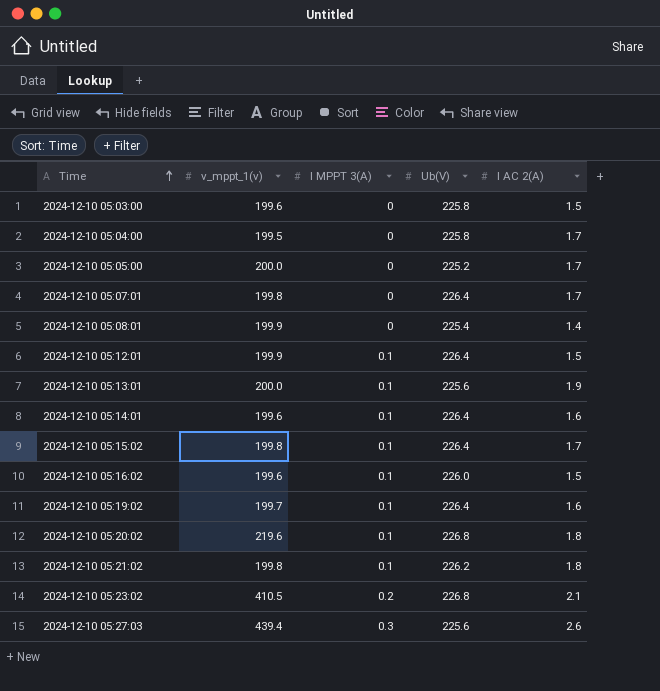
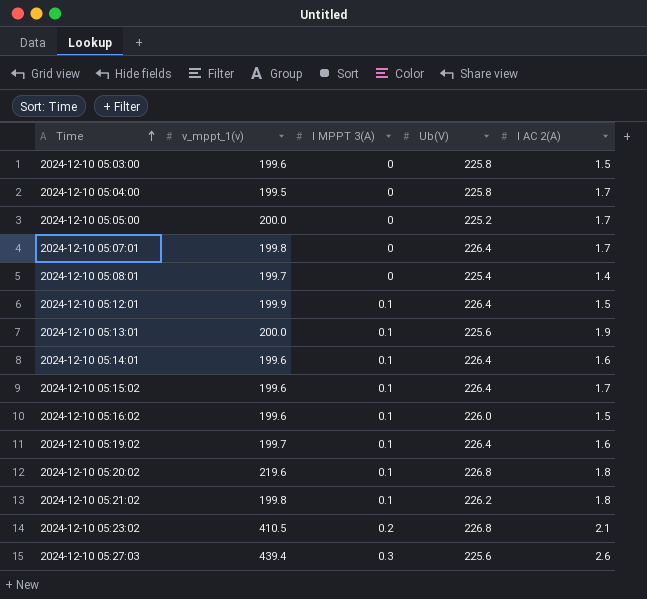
2024-12-10 05:08:01 | v_mppt_1(v): 199.9 -> 199.7
2024-12-10 05:15:02 | v_mppt_1(v): 199.8 -> 199.6

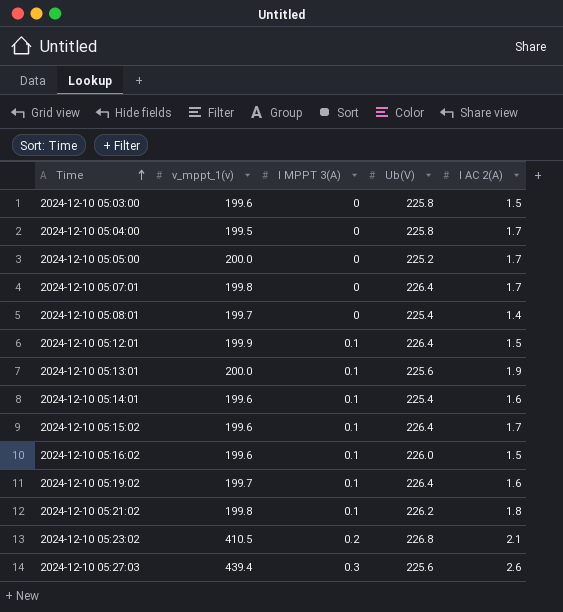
row 2024-12-10 05:20:02: 219.6 | 0.1 | 226.8 | 1.8 -> none
2024-12-10 05:14:01 | Ub(V): 226.4 -> 225.4

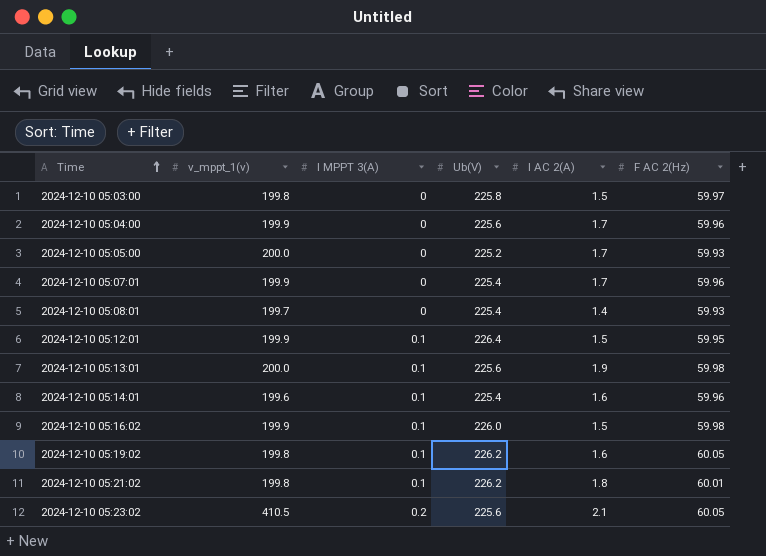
column F AC 2(Hz) | position: none -> 6
row 2024-12-10 05:15:02: 199.6 | 0.1 | 226.4 | 1.7 -> none
row 2024-12-10 05:27:03: 439.4 | 0.3 | 225.6 | 2.6 -> none
2024-12-10 05:03:00 | v_mppt_1(v): 199.6 -> 199.8
2024-12-10 05:04:00 | v_mppt_1(v): 199.5 -> 199.9
2024-12-10 05:04:00 | Ub(V): 225.8 -> 225.6
2024-12-10 05:07:01 | v_mppt_1(v): 199.8 -> 199.9
2024-12-10 05:07:01 | Ub(V): 226.4 -> 225.4
2024-12-10 05:16:02 | v_mppt_1(v): 199.6 -> 199.9
2024-12-10 05:19:02 | v_mppt_1(v): 199.7 -> 199.8
2024-12-10 05:19:02 | Ub(V): 226.4 -> 226.2
2024-12-10 05:23:02 | Ub(V): 226.8 -> 225.6

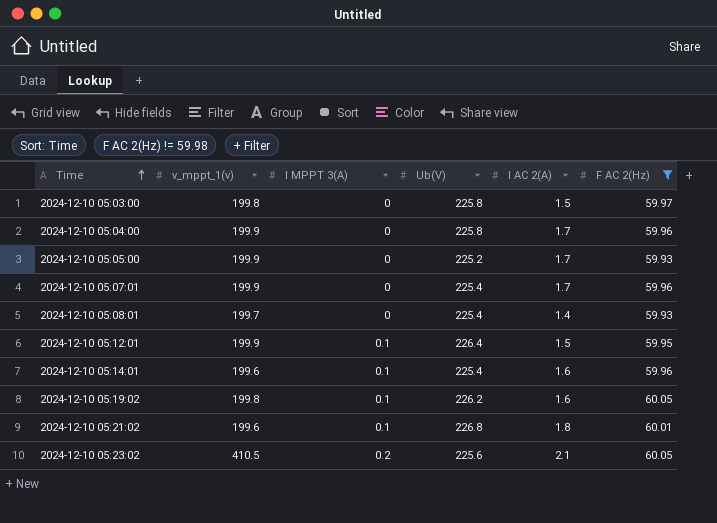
filter: none -> F AC 2(Hz) != 59.98
2024-12-10 05:04:00 | Ub(V): 225.6 -> 225.8
2024-12-10 05:05:00 | v_mppt_1(v): 200.0 -> 199.9
2024-12-10 05:21:02 | v_mppt_1(v): 199.8 -> 199.6
2024-12-10 05:21:02 | Ub(V): 226.2 -> 226.8

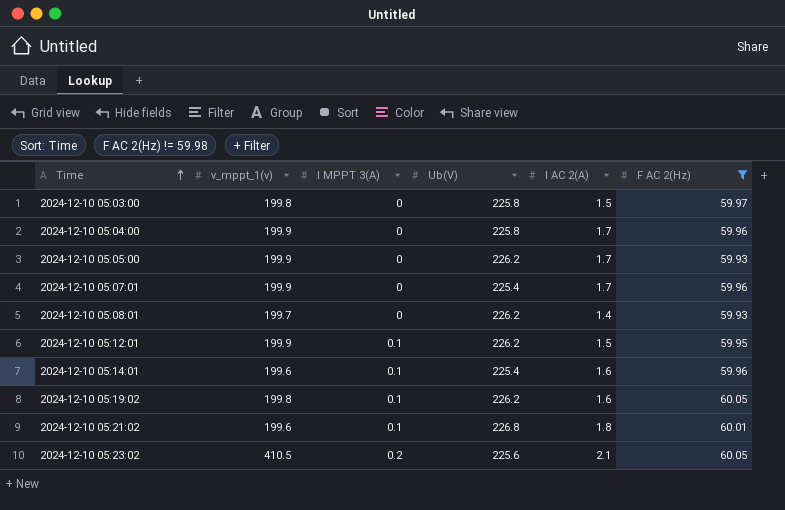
2024-12-10 05:05:00 | Ub(V): 225.2 -> 226.2
2024-12-10 05:08:01 | Ub(V): 225.4 -> 226.2
2024-12-10 05:12:01 | Ub(V): 226.4 -> 226.2

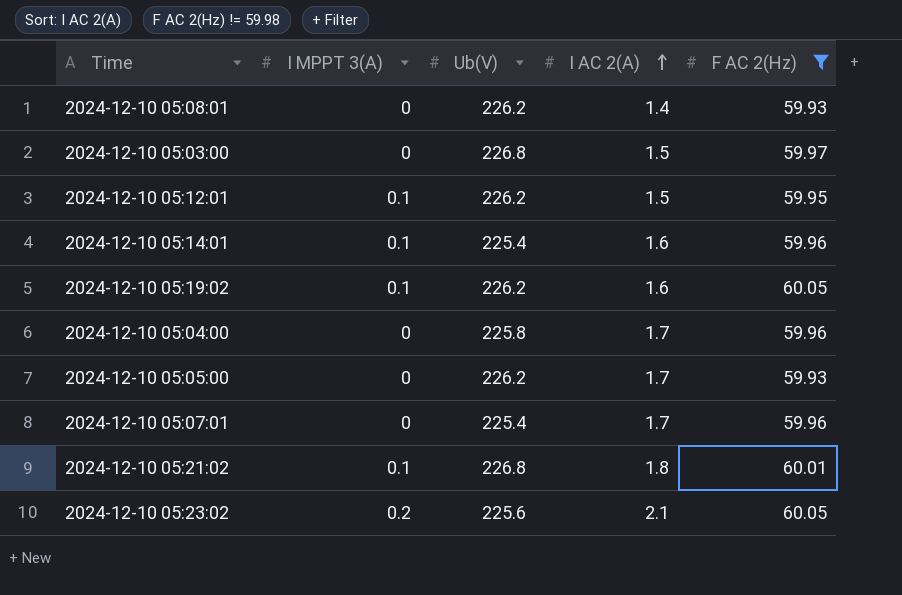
row order: Time ascending -> I AC 2(A) ascending
column v_mppt_1(v) | position: 2 -> none
2024-12-10 05:03:00 | Ub(V): 225.8 -> 226.8

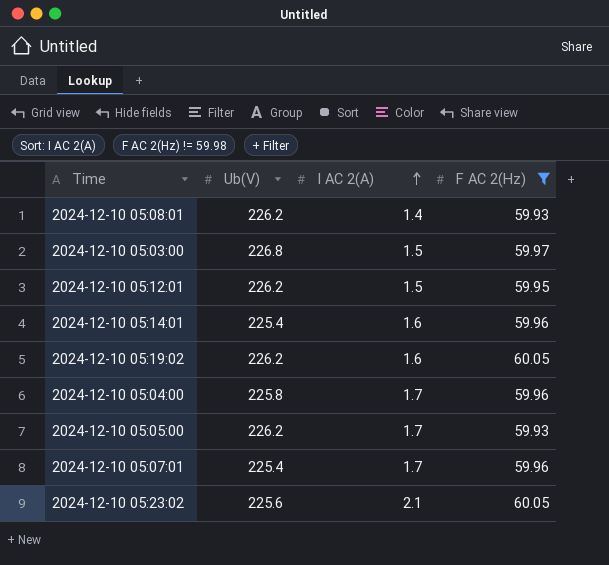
column I MPPT 3(A) | position: 2 -> none
row 2024-12-10 05:21:02: 0.1 | 226.8 | 1.8 | 60.01 -> none

